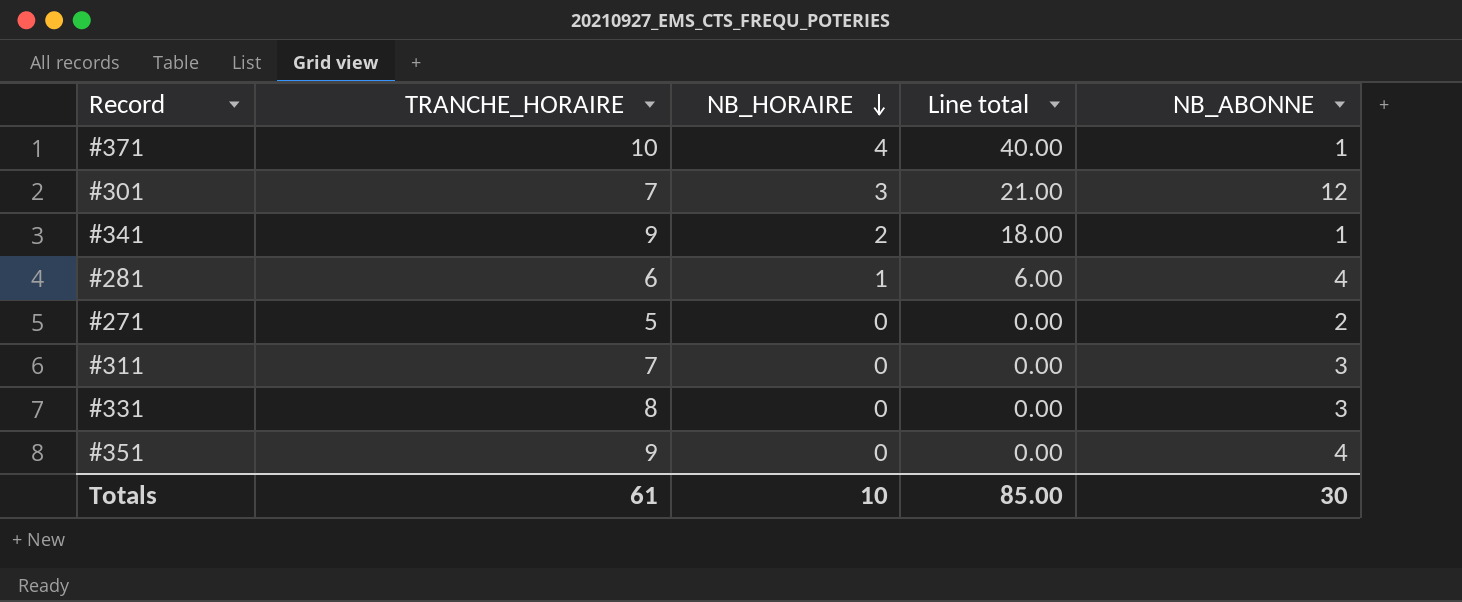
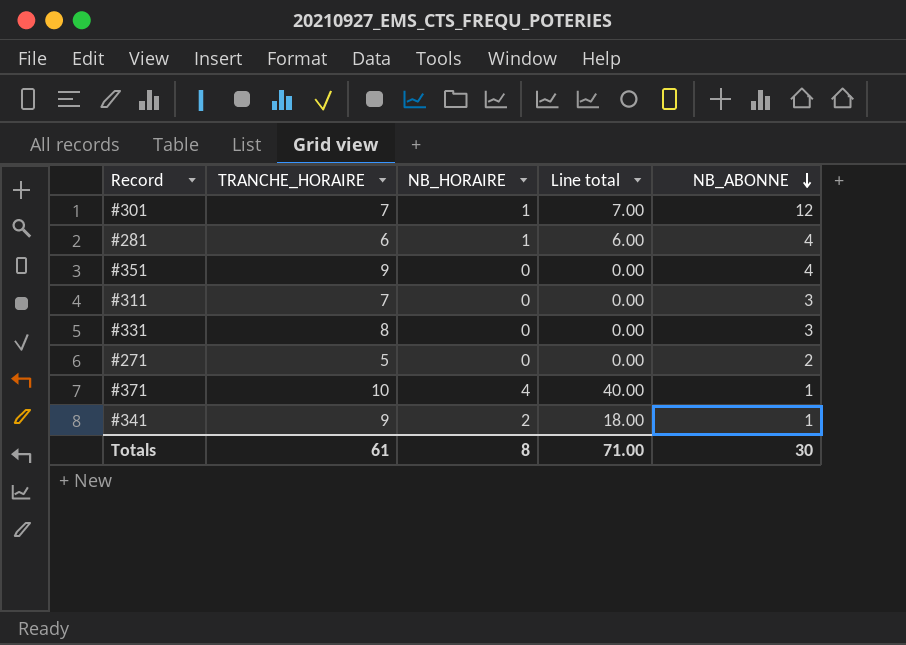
row order: NB_HORAIRE descending -> NB_ABONNE descending
#301 | NB_HORAIRE: 3 -> 1
#301 | Line total: 21.00 -> 7.00
Totals | NB_HORAIRE: 10 -> 8
Totals | Line total: 85.00 -> 71.00

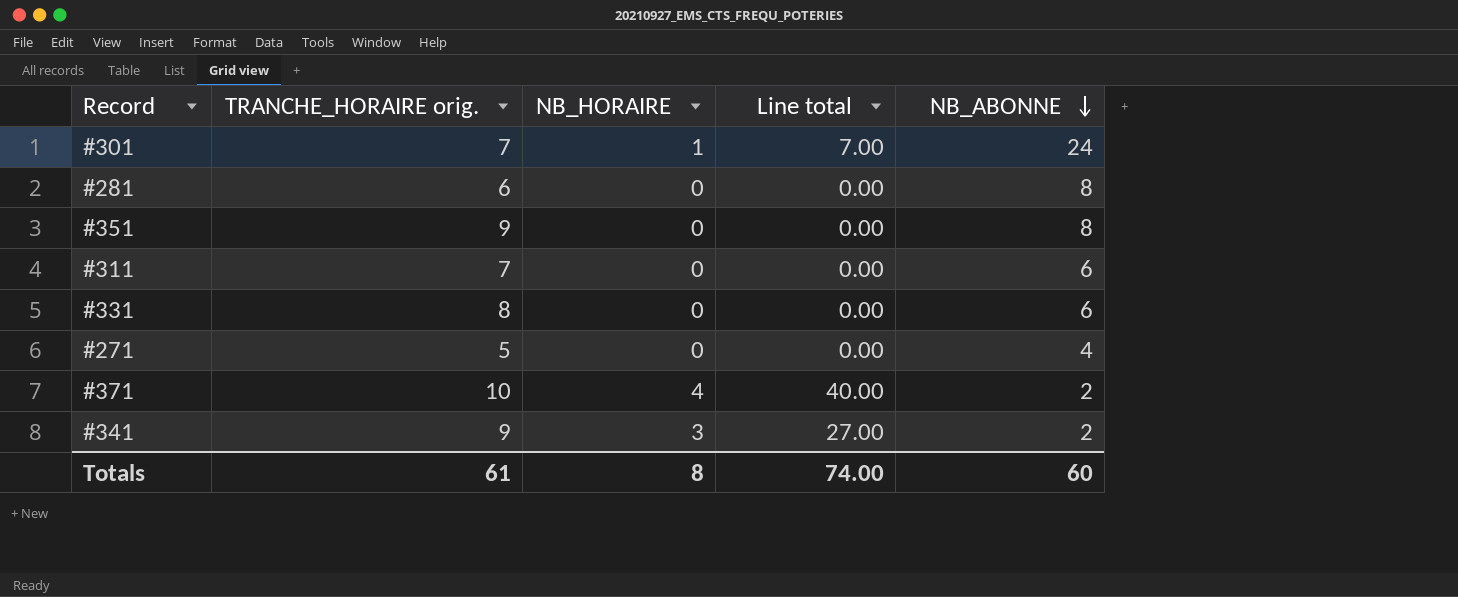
column name: TRANCHE_HORAIRE -> TRANCHE_HORAIRE orig.
#301 | NB_ABONNE: 12 -> 24
#281 | NB_HORAIRE: 1 -> 0
#281 | Line total: 6.00 -> 0.00
#281 | NB_ABONNE: 4 -> 8
#351 | NB_ABONNE: 4 -> 8
#311 | NB_ABONNE: 3 -> 6
#331 | NB_ABONNE: 3 -> 6
#271 | NB_ABONNE: 2 -> 4
#371 | NB_ABONNE: 1 -> 2
#341 | NB_HORAIRE: 2 -> 3
#341 | Line total: 18.00 -> 27.00
#341 | NB_ABONNE: 1 -> 2
Totals | Line total: 71.00 -> 74.00
Totals | NB_ABONNE: 30 -> 60

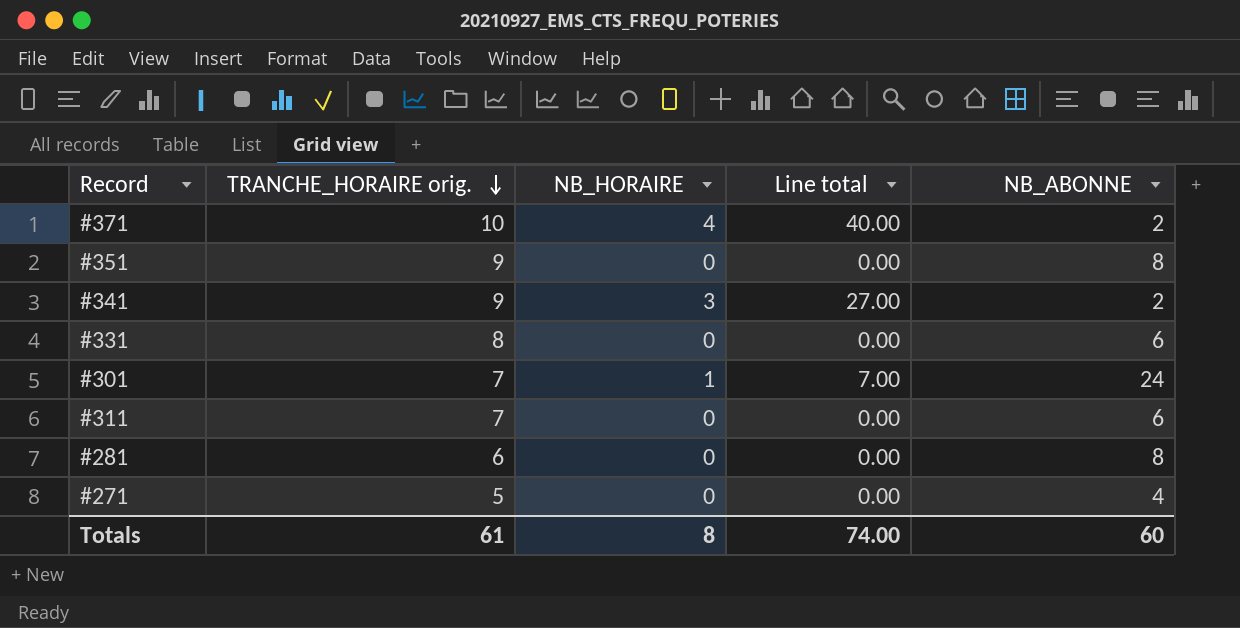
row order: NB_ABONNE descending -> TRANCHE_HORAIRE orig. descending

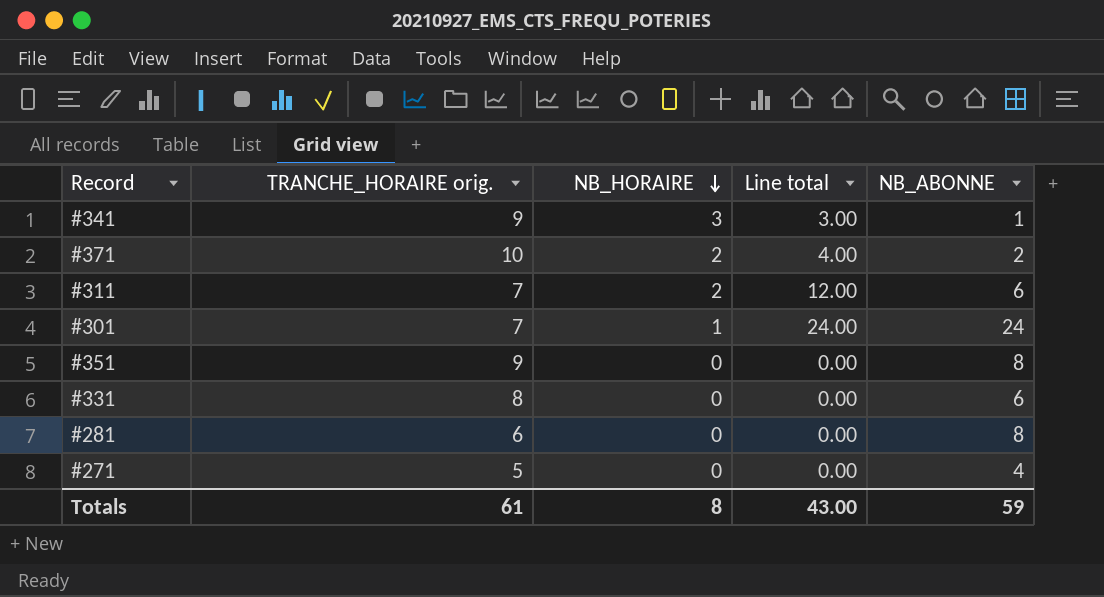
row order: TRANCHE_HORAIRE orig. descending -> NB_HORAIRE descending
column Line total | formula: [TRANCHE_HORAIRE orig.] * [NB_HORAIRE] -> [NB_HORAIRE] * [NB_ABONNE]
#341 | NB_ABONNE: 2 -> 1
#371 | NB_HORAIRE: 4 -> 2
#311 | NB_HORAIRE: 0 -> 2
Totals | Line total: 74.00 -> 43.00
Totals | NB_ABONNE: 60 -> 59

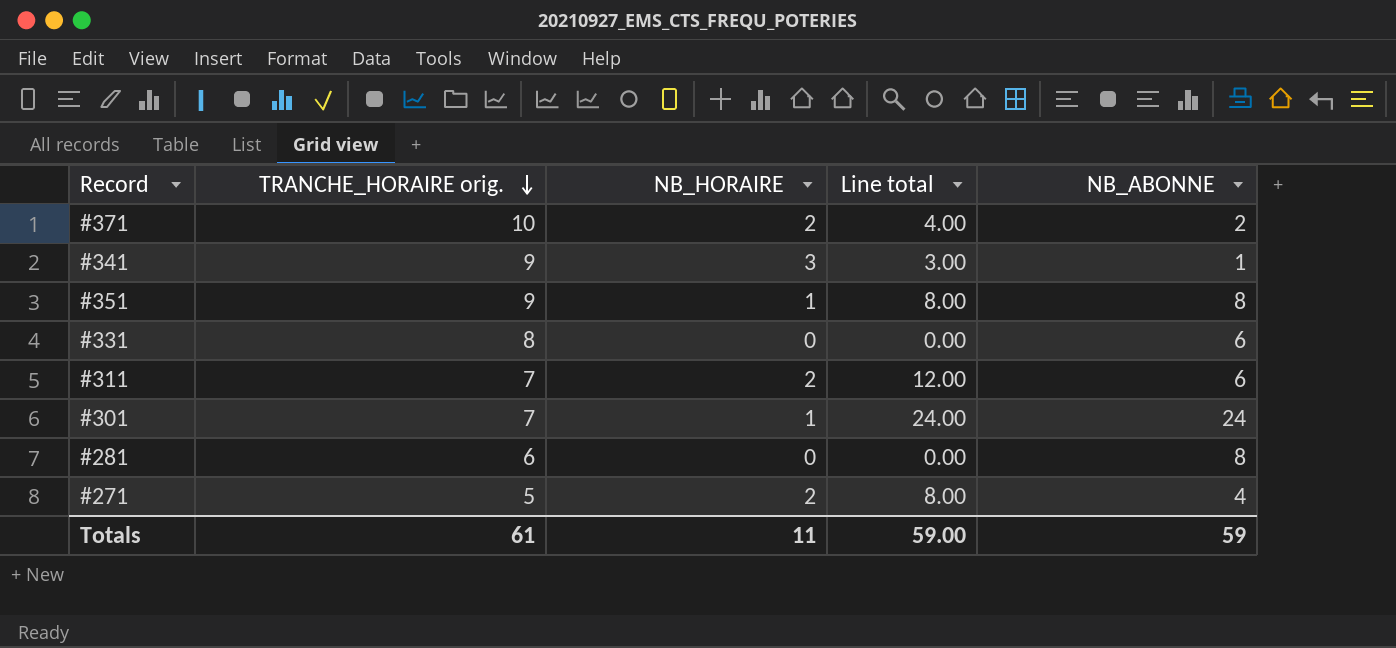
row order: NB_HORAIRE descending -> TRANCHE_HORAIRE orig. descending
#351 | NB_HORAIRE: 0 -> 1
#351 | Line total: 0.00 -> 8.00
#271 | NB_HORAIRE: 0 -> 2
#271 | Line total: 0.00 -> 8.00
Totals | NB_HORAIRE: 8 -> 11
Totals | Line total: 43.00 -> 59.00

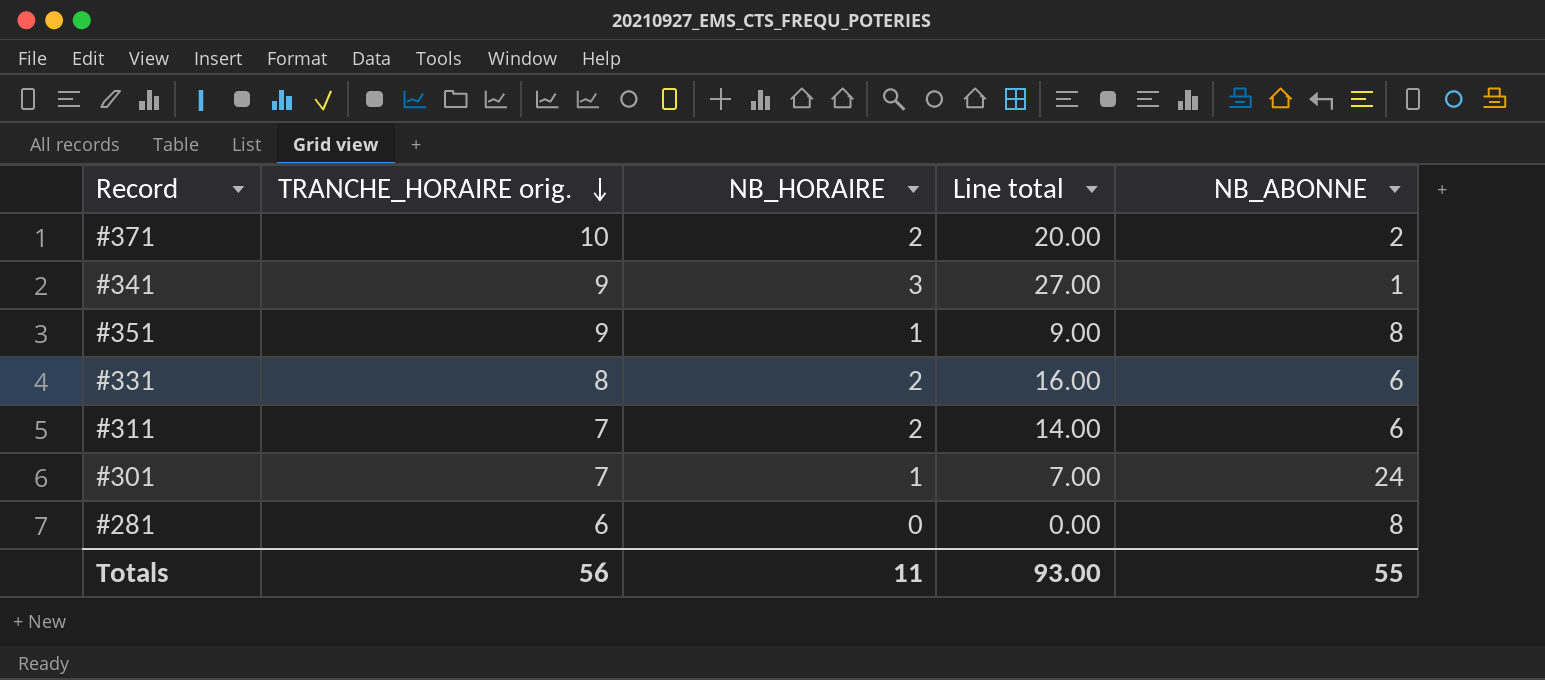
column Line total | formula: [NB_HORAIRE] * [NB_ABONNE] -> [TRANCHE_HORAIRE orig.] * [NB_HORAIRE]
row #271: 5 | 2 | 8.00 | 4 -> none
#331 | NB_HORAIRE: 0 -> 2
Totals | TRANCHE_HORAIRE orig.: 61 -> 56
Totals | Line total: 59.00 -> 93.00
Totals | NB_ABONNE: 59 -> 55

